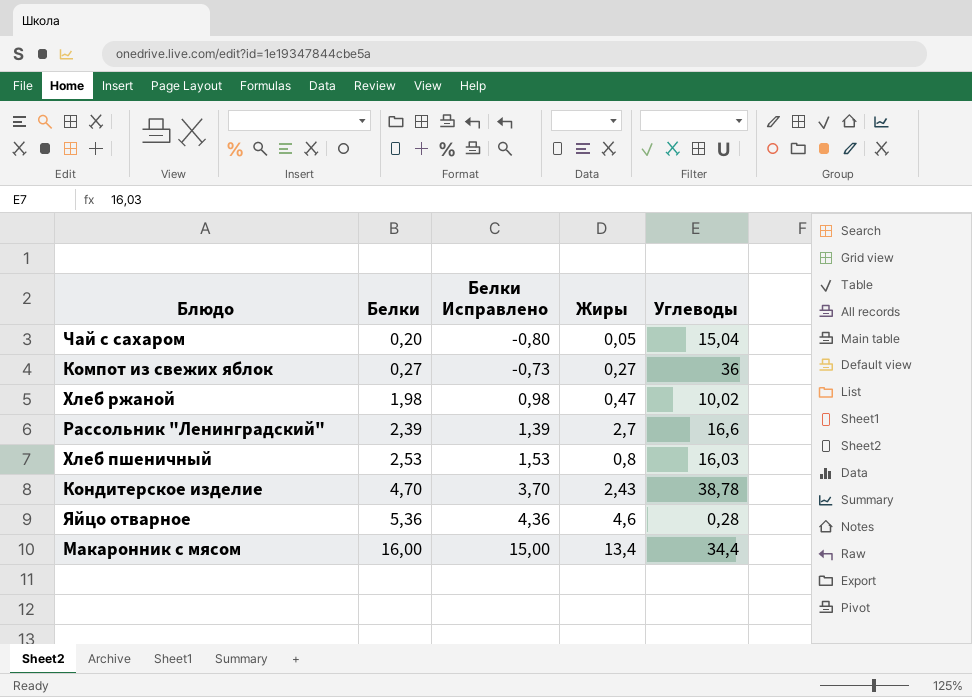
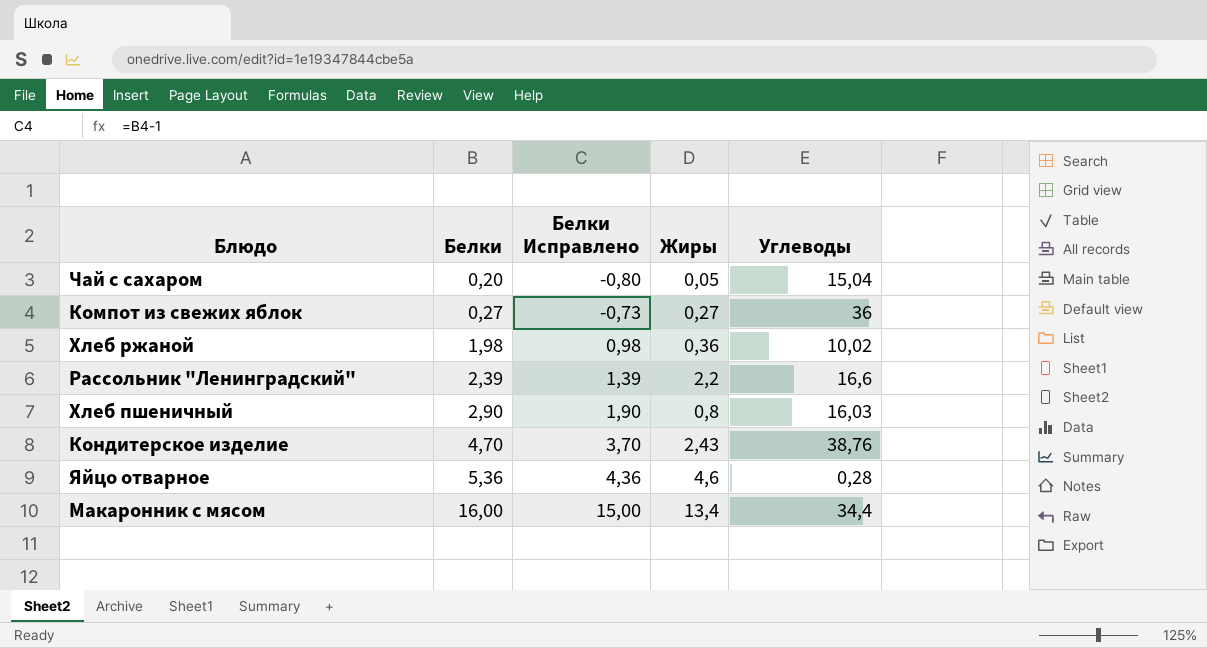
Хлеб ржаной | Жиры: 0,47 -> 0,36
Рассольник "Ленинградский" | Жиры: 2,7 -> 2,2
Хлеб пшеничный | Белки: 2,53 -> 2,90
Хлеб пшеничный | Белки Исправлено: 1,53 -> 1,90
Кондитерское изделие | Углеводы: 38,78 -> 38,76

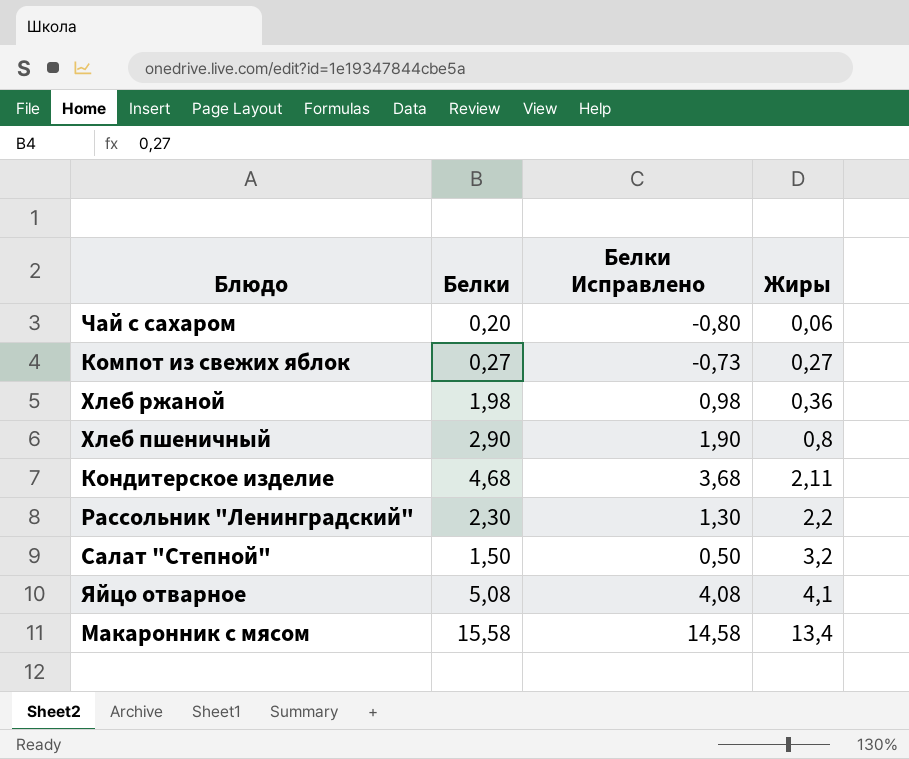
row order: Белки ascending -> Жиры ascending
column Углеводы | position: 5 -> none
Чай с сахаром | Жиры: 0,05 -> 0,06
Кондитерское изделие | Белки: 4,70 -> 4,68
Кондитерское изделие | Белки Исправлено: 3,70 -> 3,68
Кондитерское изделие | Жиры: 2,43 -> 2,11
Рассольник "Ленинградский" | Белки: 2,39 -> 2,30
Рассольник "Ленинградский" | Белки Исправлено: 1,39 -> 1,30
row Салат "Степной": none -> 1,50 | 0,50 | 3,2
Яйцо отварное | Белки: 5,36 -> 5,08
Яйцо отварное | Белки Исправлено: 4,36 -> 4,08
Яйцо отварное | Жиры: 4,6 -> 4,1
Макаронник с мясом | Белки: 16,00 -> 15,58
Макаронник с мясом | Белки Исправлено: 15,00 -> 14,58

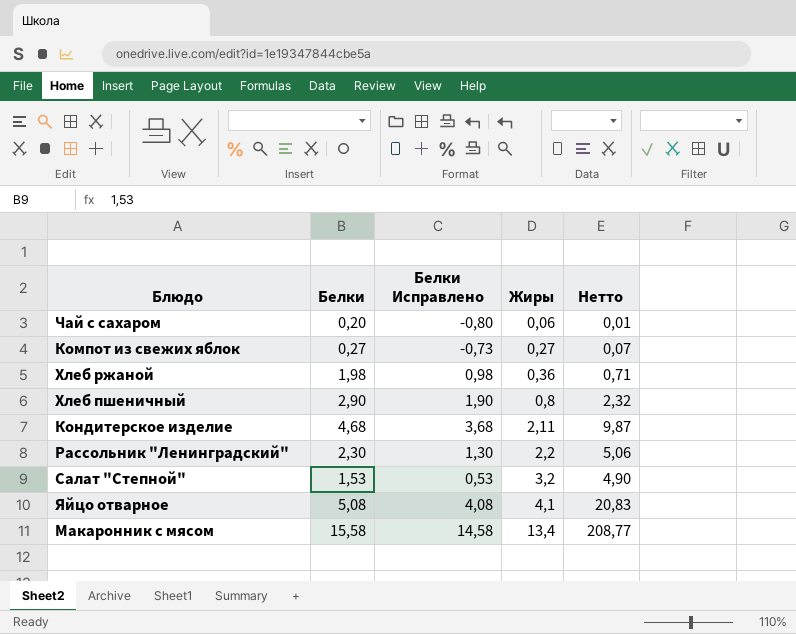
column Нетто | formula: none -> [Белки] * [Жиры]
Салат "Степной" | Белки: 1,50 -> 1,53
Салат "Степной" | Белки Исправлено: 0,50 -> 0,53

